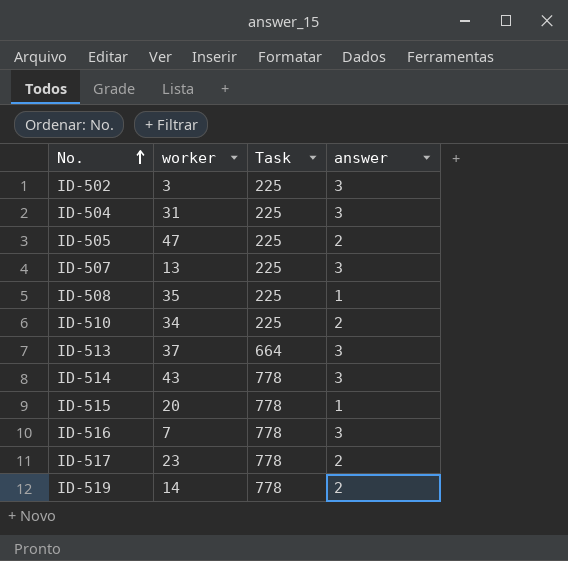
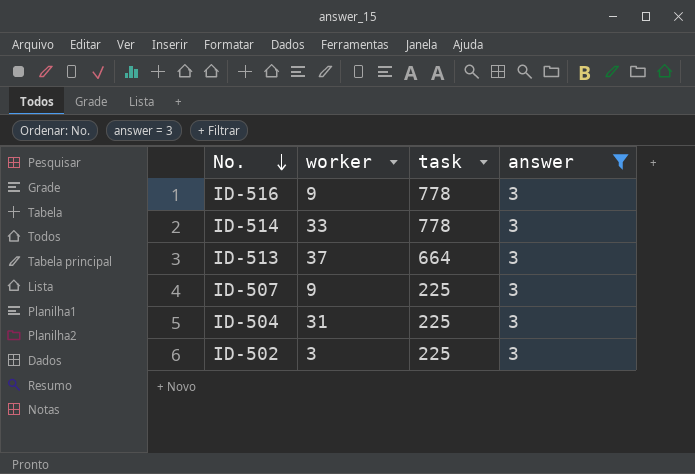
filter: none -> answer = 3
row order: No. ascending -> No. descending
column name: Task -> task
ID-516 | worker: 7 -> 9
ID-514 | worker: 43 -> 33
ID-507 | worker: 13 -> 9

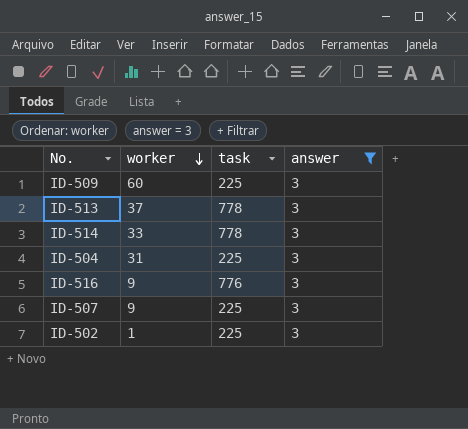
row order: No. descending -> worker descending
row ID-509: none -> 60 | 225 | 3
ID-513 | task: 664 -> 778
ID-516 | task: 778 -> 776
ID-502 | worker: 3 -> 1

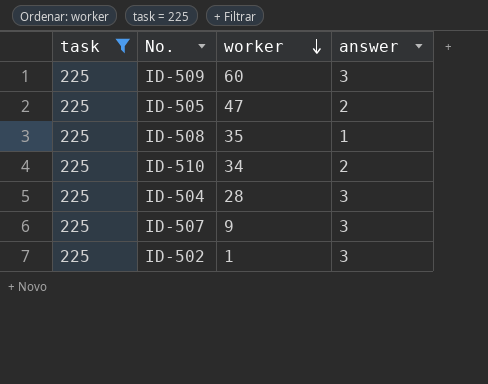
filter: answer = 3 -> task = 225
column task | position: 3 -> 1
ID-504 | worker: 31 -> 28

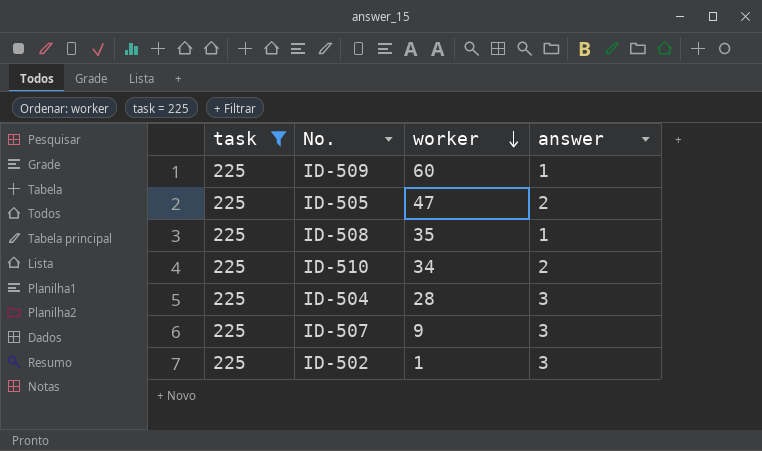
ID-509 | answer: 3 -> 1

